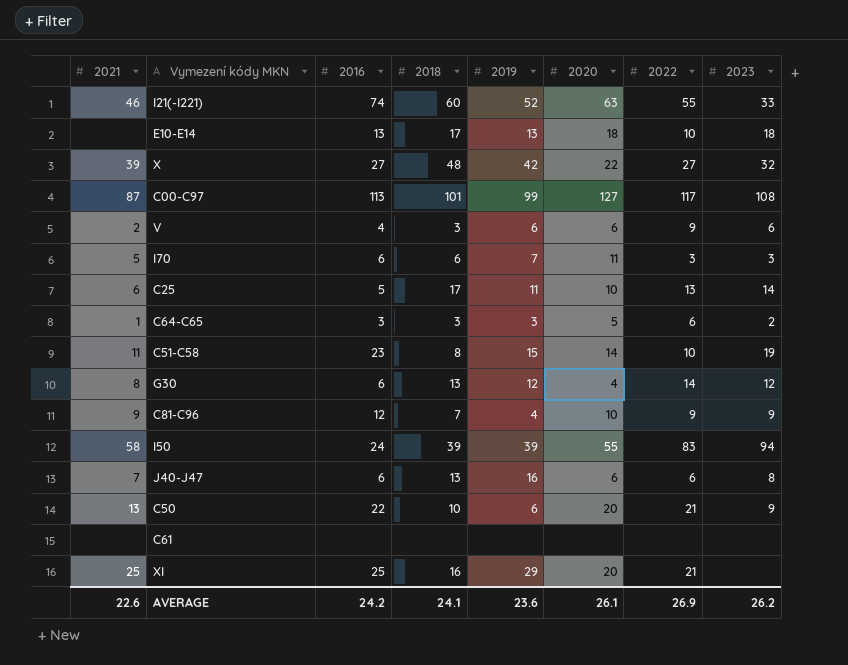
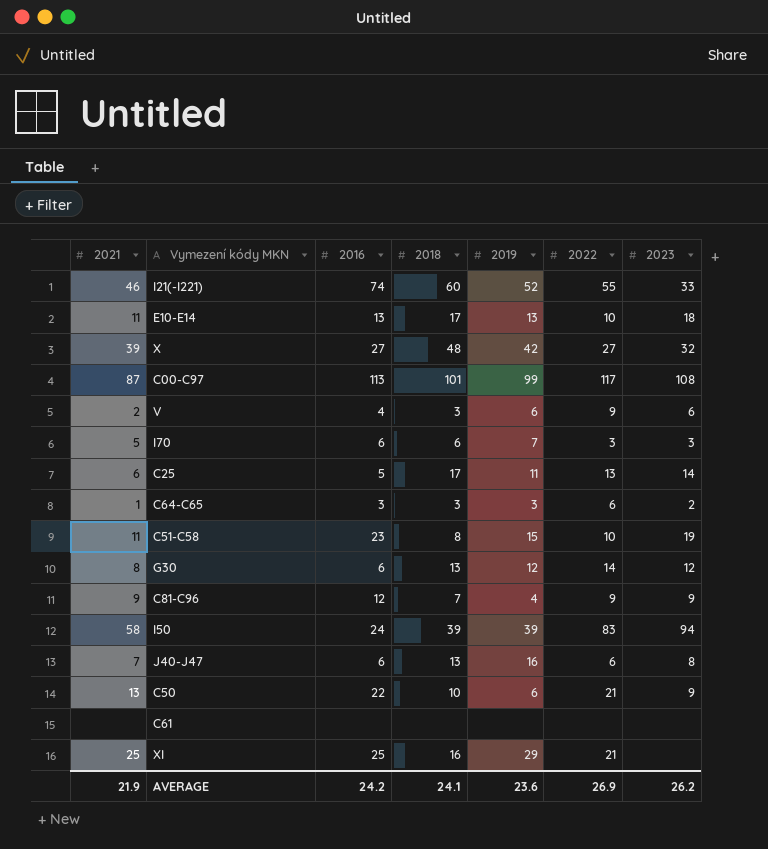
column 2020 | position: 6 -> none
E10-E14 | 2021: none -> 11
AVERAGE | 2021: 22.6 -> 21.9

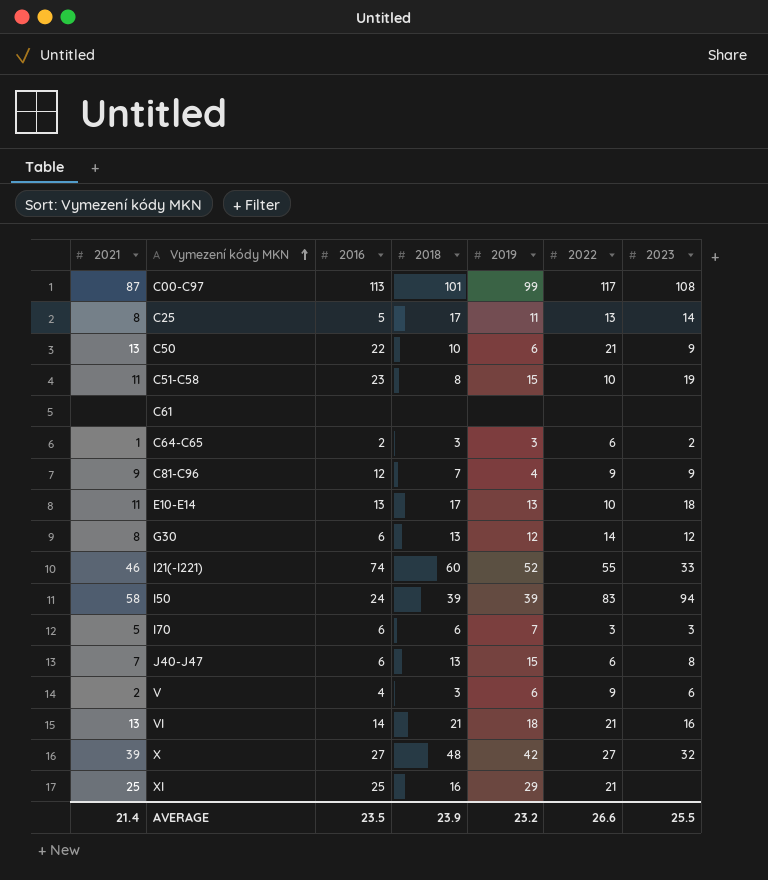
row order: none -> Vymezení kódy MKN ascending
C25 | 2021: 6 -> 8
C64-C65 | 2016: 3 -> 2
J40-J47 | 2019: 16 -> 15
row VI: none -> 13 | 14 | 21 | 18 | 21 | 16
AVERAGE | 2021: 21.9 -> 21.4
AVERAGE | 2016: 24.2 -> 23.5
AVERAGE | 2018: 24.1 -> 23.9
AVERAGE | 2019: 23.6 -> 23.2
AVERAGE | 2022: 26.9 -> 26.6
AVERAGE | 2023: 26.2 -> 25.5

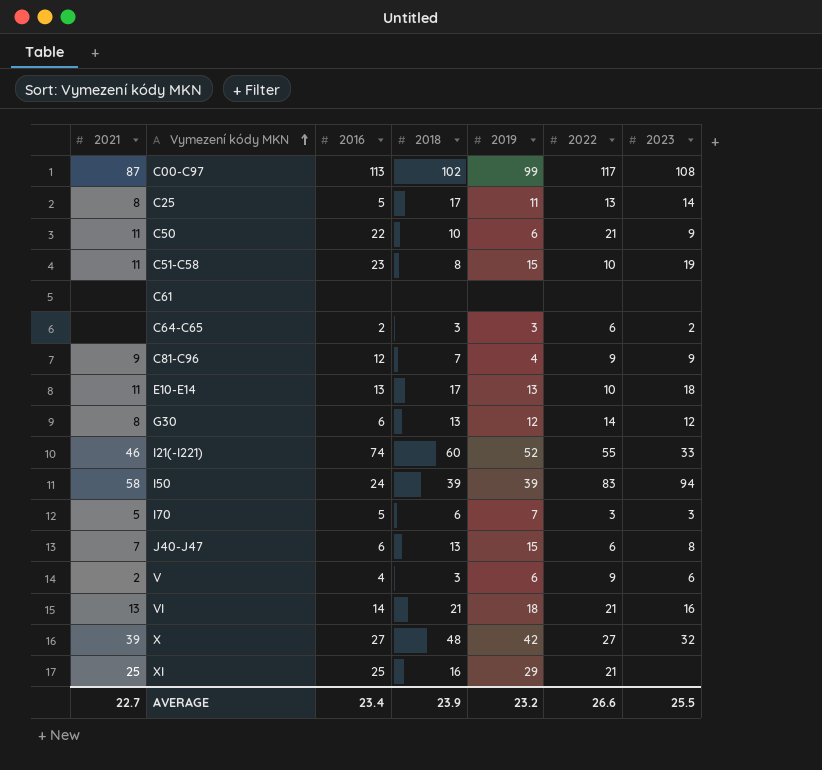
C00-C97 | 2018: 101 -> 102
C50 | 2021: 13 -> 11
C64-C65 | 2021: 1 -> none
I70 | 2016: 6 -> 5
AVERAGE | 2021: 21.4 -> 22.7
AVERAGE | 2016: 23.5 -> 23.4

